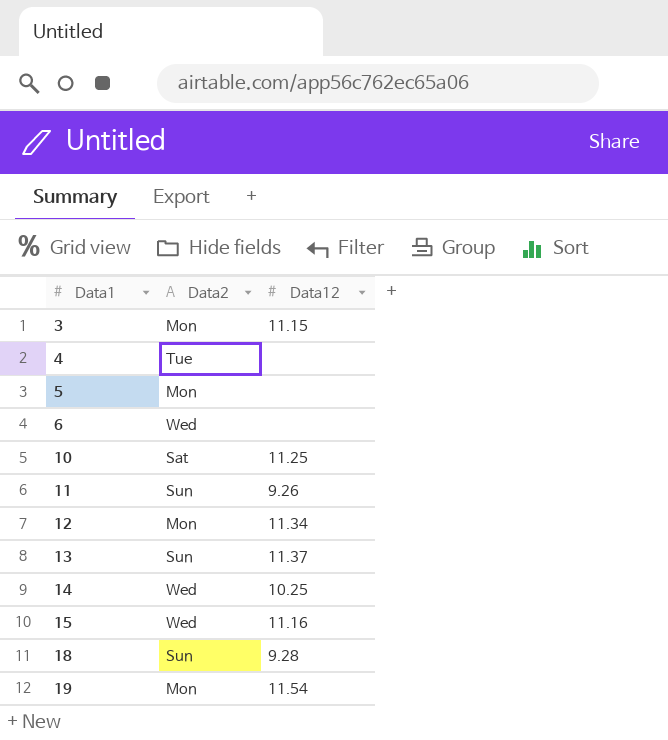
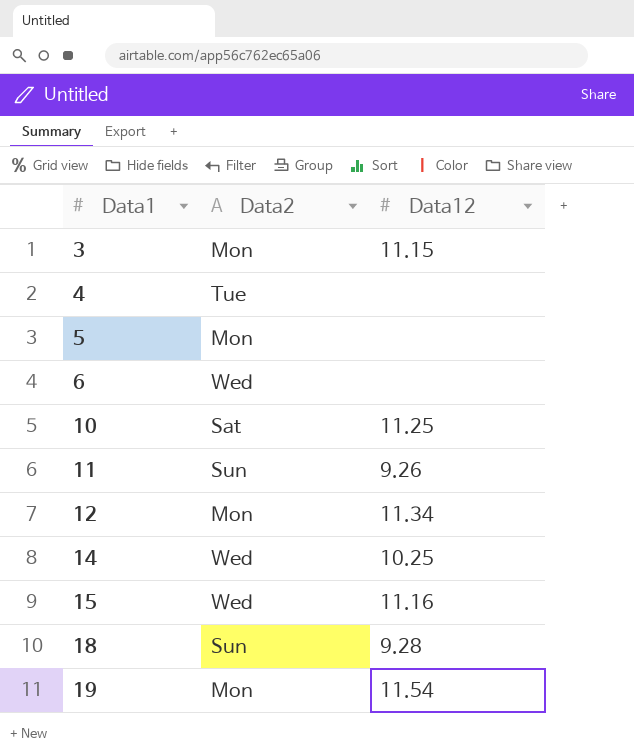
row 13: Sun | 11.37 -> none

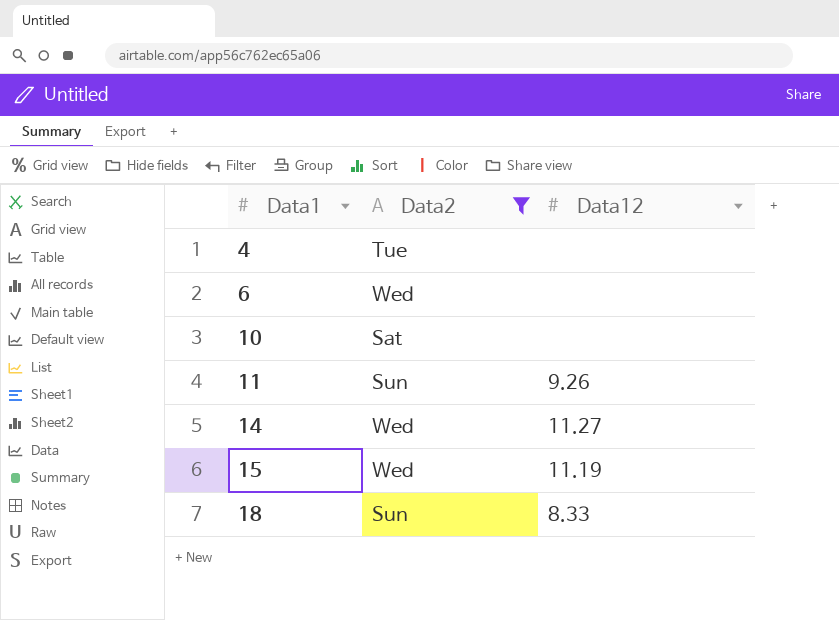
filter: none -> Data2 != Mon
10 | Data12: 11.25 -> none
14 | Data12: 10.25 -> 11.27
15 | Data12: 11.16 -> 11.19
18 | Data12: 9.28 -> 8.33

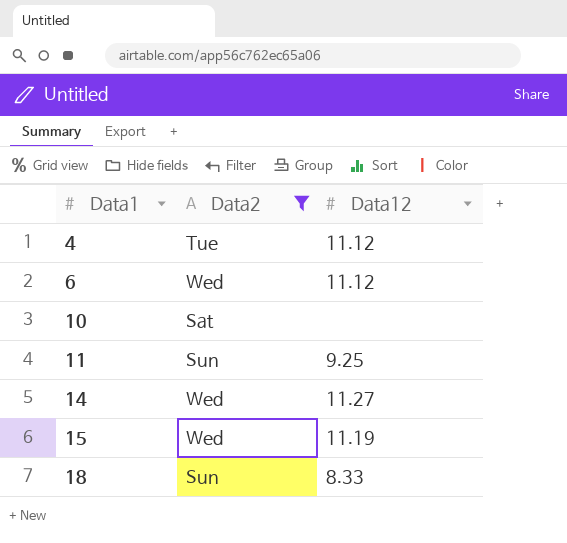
4 | Data12: none -> 11.12
6 | Data12: none -> 11.12
11 | Data12: 9.26 -> 9.25

